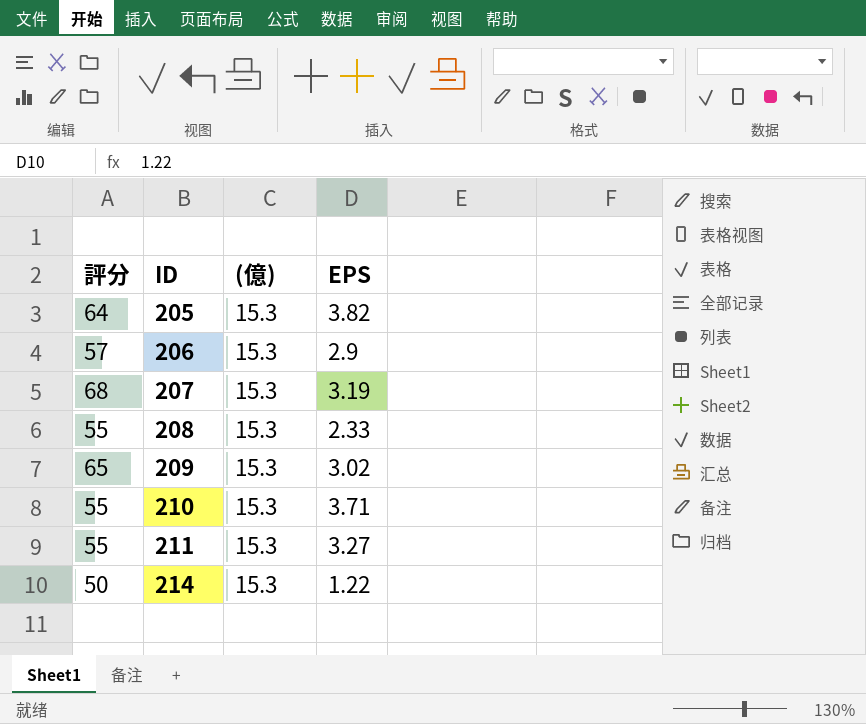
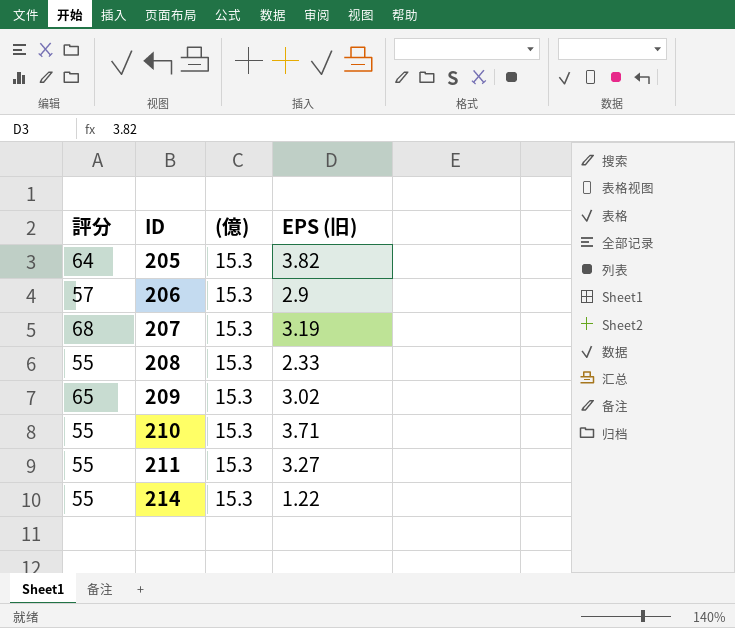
column name: EPS -> EPS (旧)
214 | 評分: 50 -> 55

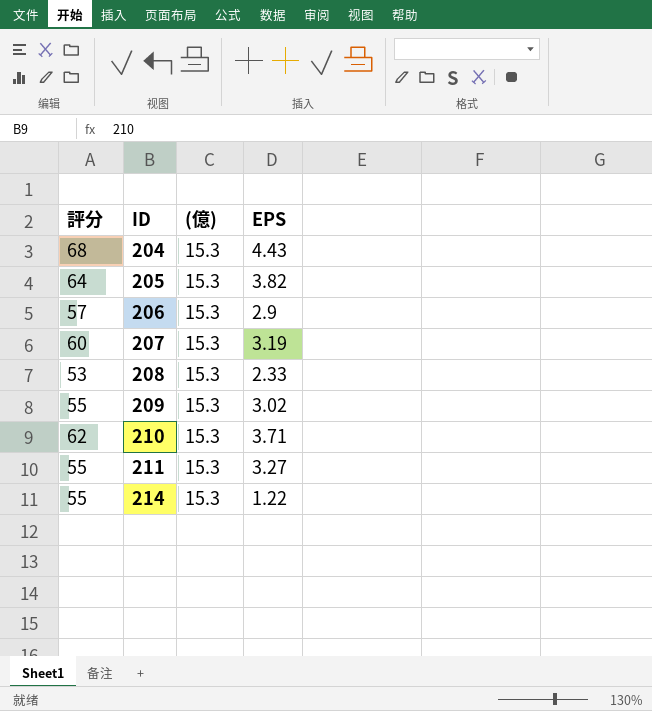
column name: EPS (旧) -> EPS
row 204: none -> 68 | 15.3 | 4.43
207 | 評分: 68 -> 60
208 | 評分: 55 -> 53
209 | 評分: 65 -> 55
210 | 評分: 55 -> 62

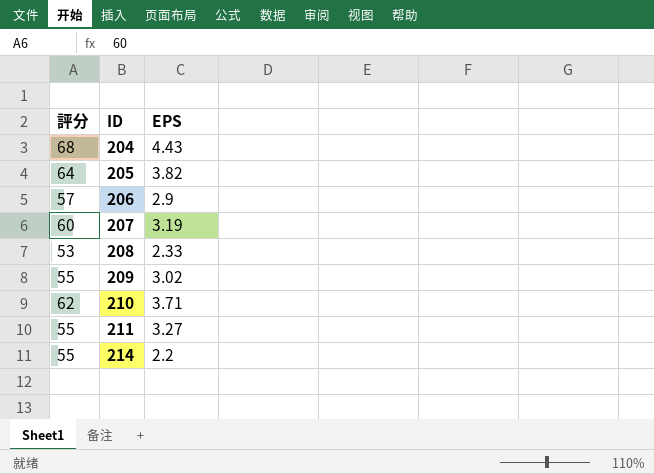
column (億) | position: 3 -> none
214 | EPS: 1.22 -> 2.2

